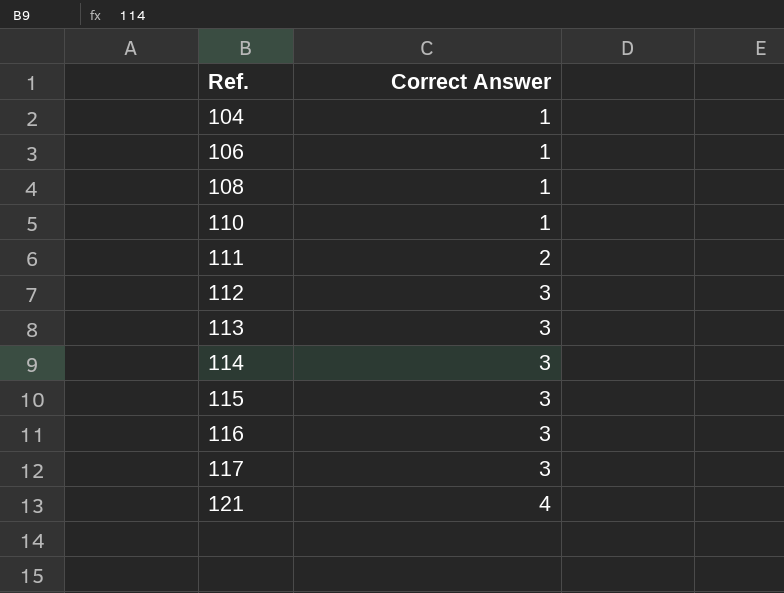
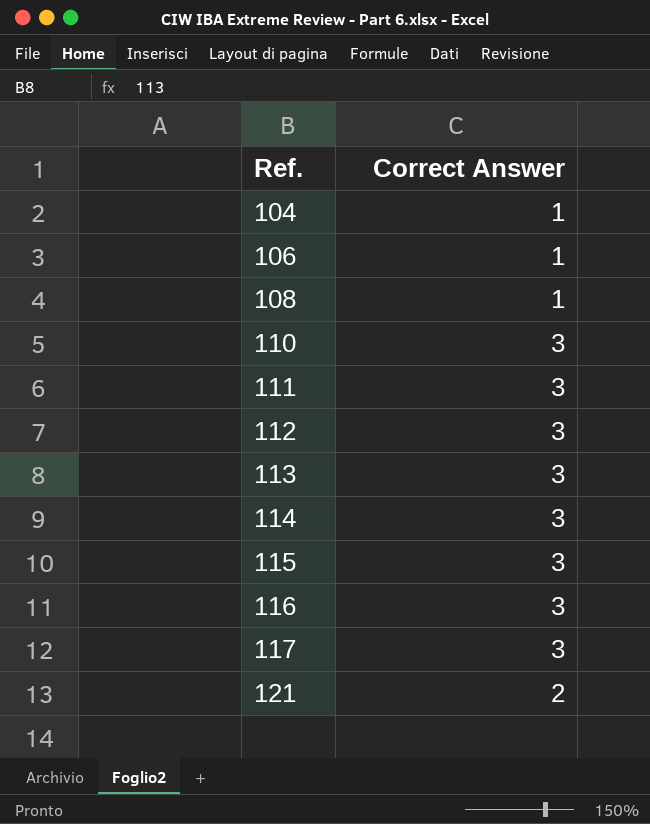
110 | Correct Answer: 1 -> 3
111 | Correct Answer: 2 -> 3
121 | Correct Answer: 4 -> 2

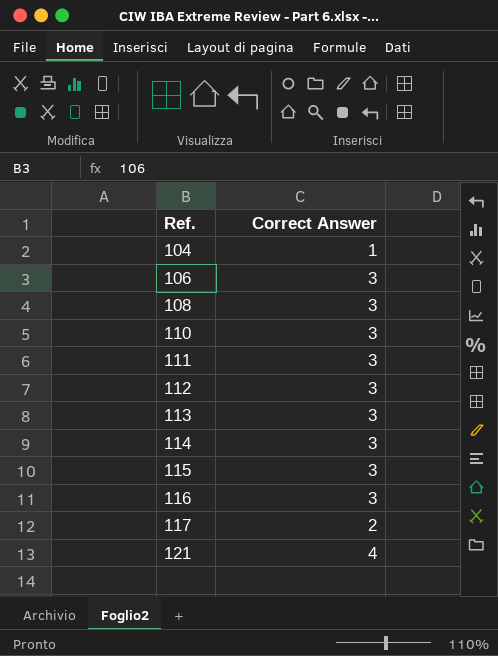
106 | Correct Answer: 1 -> 3
108 | Correct Answer: 1 -> 3
117 | Correct Answer: 3 -> 2
121 | Correct Answer: 2 -> 4

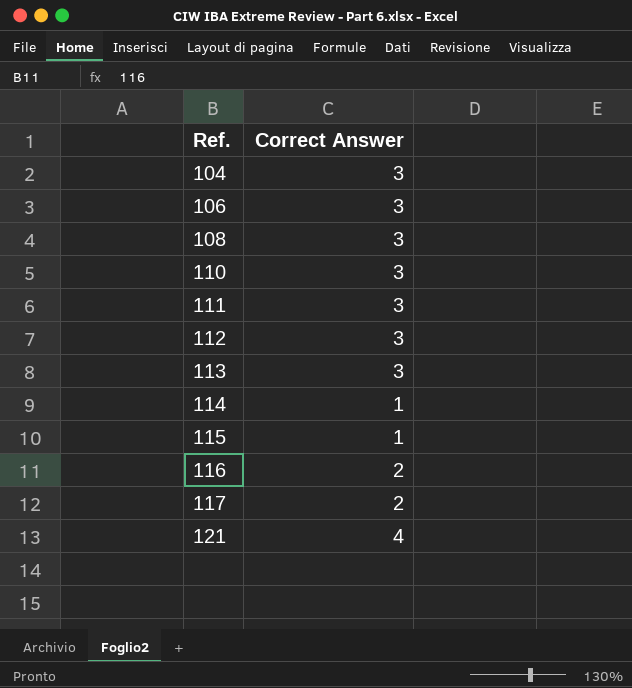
104 | Correct Answer: 1 -> 3
114 | Correct Answer: 3 -> 1
115 | Correct Answer: 3 -> 1
116 | Correct Answer: 3 -> 2

